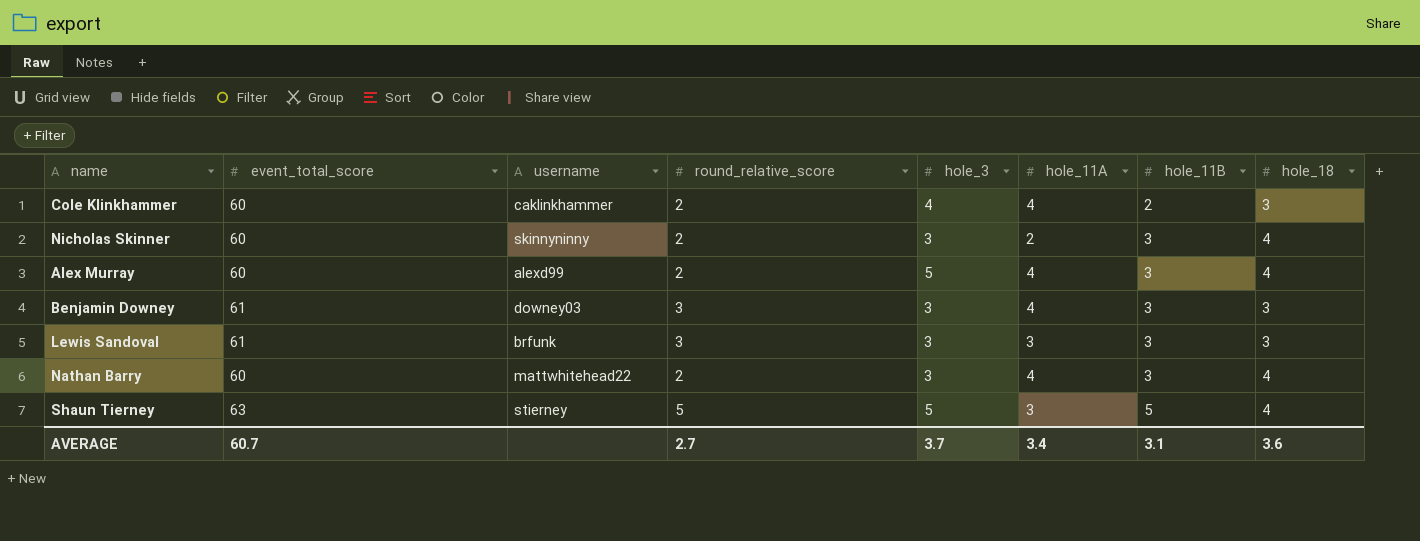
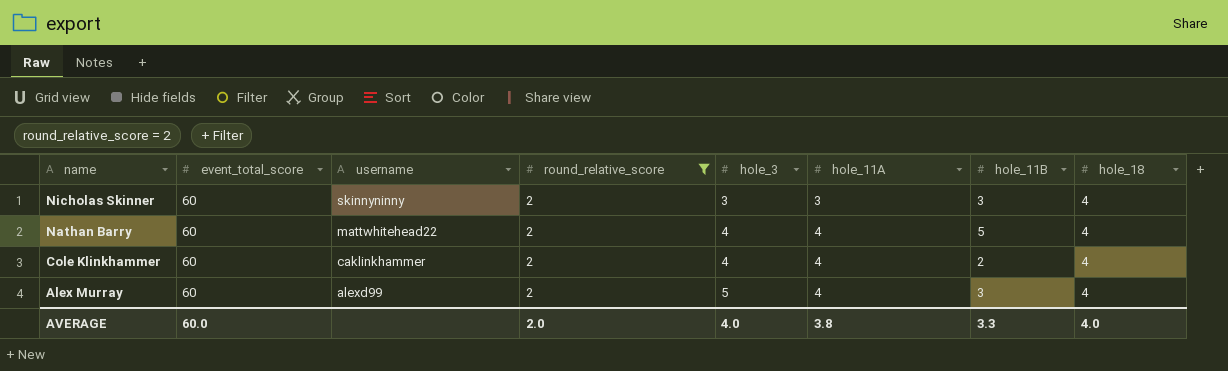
filter: none -> round_relative_score = 2
row order: hole_11B ascending -> name descending
Nicholas Skinner | hole_11A: 2 -> 3
Nathan Barry | hole_3: 3 -> 4
Nathan Barry | hole_11B: 3 -> 5
Cole Klinkhammer | hole_18: 3 -> 4
AVERAGE | event_total_score: 60.7 -> 60.0
AVERAGE | round_relative_score: 2.7 -> 2.0
AVERAGE | hole_3: 3.7 -> 4.0
AVERAGE | hole_11A: 3.4 -> 3.8
AVERAGE | hole_11B: 3.1 -> 3.3
AVERAGE | hole_18: 3.6 -> 4.0

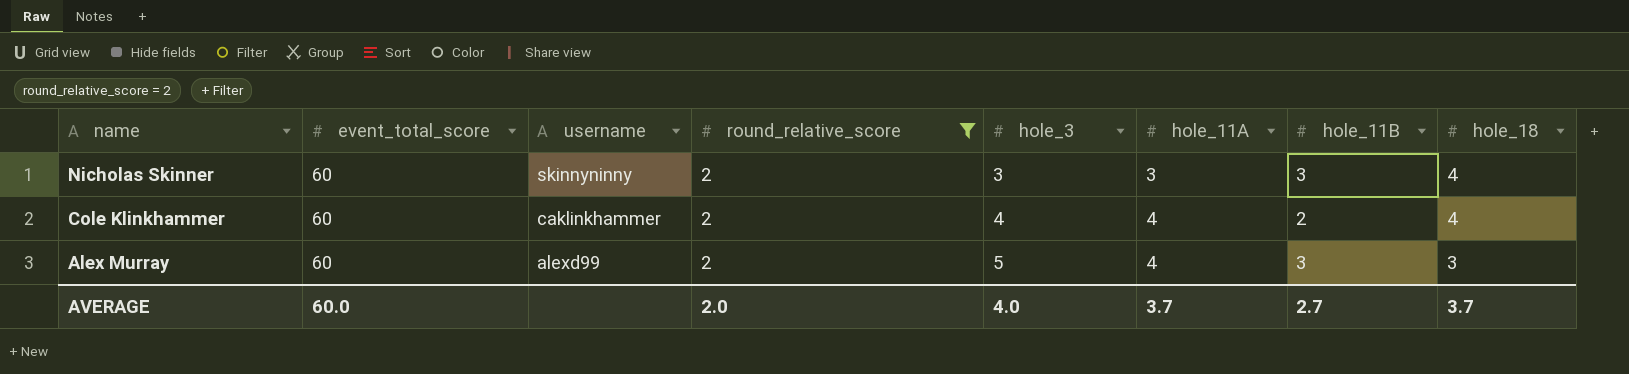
row Nathan Barry: 60 | mattwhitehead22 | 2 | 4 | 4 | 5 | 4 -> none
Alex Murray | hole_18: 4 -> 3
AVERAGE | hole_11A: 3.8 -> 3.7
AVERAGE | hole_11B: 3.3 -> 2.7
AVERAGE | hole_18: 4.0 -> 3.7

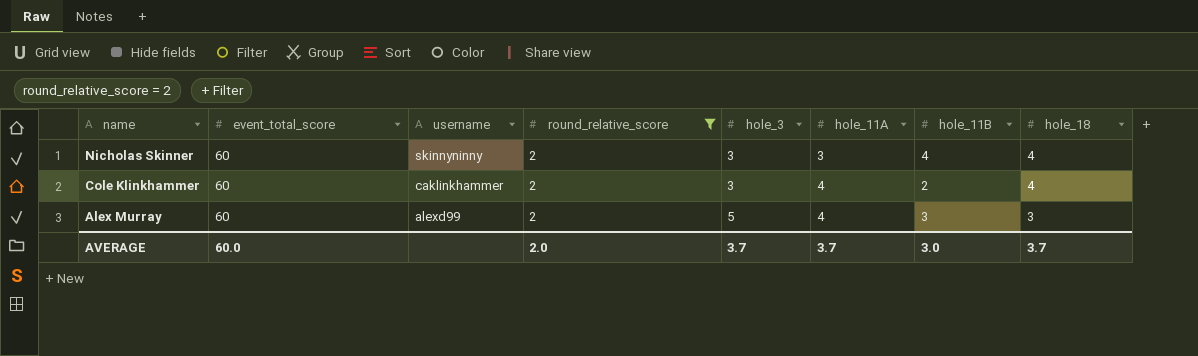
Nicholas Skinner | hole_11B: 3 -> 4
Cole Klinkhammer | hole_3: 4 -> 3
AVERAGE | hole_3: 4.0 -> 3.7
AVERAGE | hole_11B: 2.7 -> 3.0

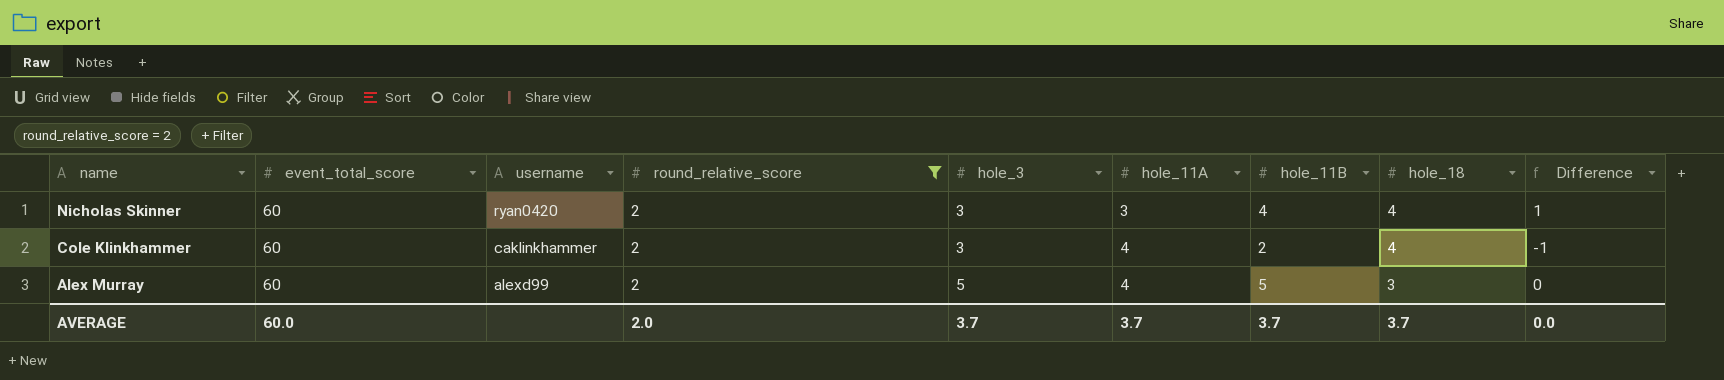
column Difference | formula: none -> [hole_11B] - [hole_3]
Nicholas Skinner | username: skinnyninny -> ryan0420
Alex Murray | hole_11B: 3 -> 5
AVERAGE | hole_11B: 3.0 -> 3.7

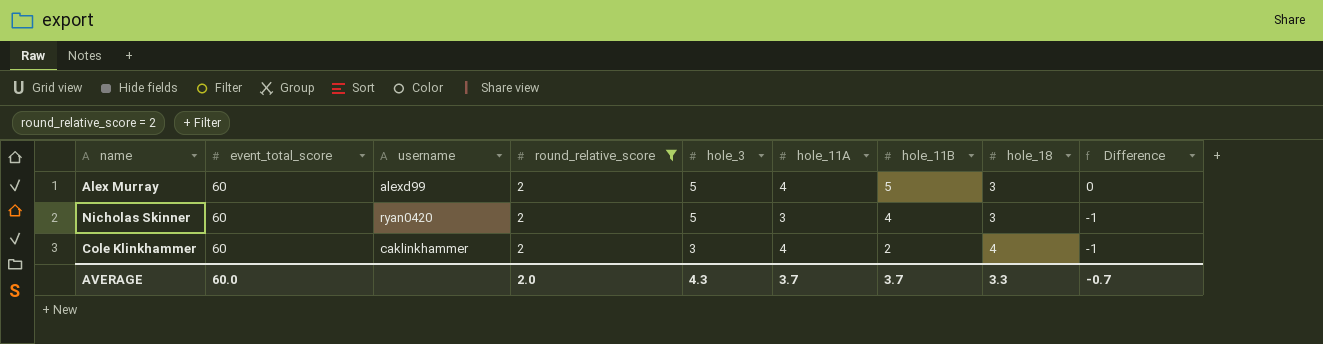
row order: name descending -> hole_3 descending
Nicholas Skinner | hole_3: 3 -> 5
Nicholas Skinner | hole_18: 4 -> 3
Nicholas Skinner | Difference: 1 -> -1
AVERAGE | hole_3: 3.7 -> 4.3
AVERAGE | hole_18: 3.7 -> 3.3
AVERAGE | Difference: 0.0 -> -0.7

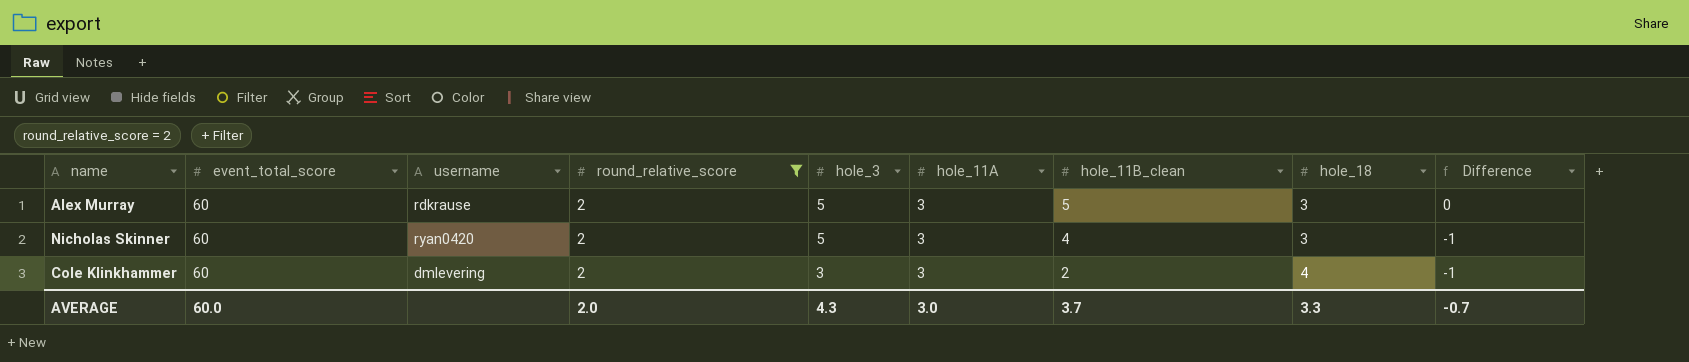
column name: hole_11B -> hole_11B_clean
Alex Murray | username: alexd99 -> rdkrause
Alex Murray | hole_11A: 4 -> 3
Cole Klinkhammer | username: caklinkhammer -> dmlevering
Cole Klinkhammer | hole_11A: 4 -> 3
AVERAGE | hole_11A: 3.7 -> 3.0

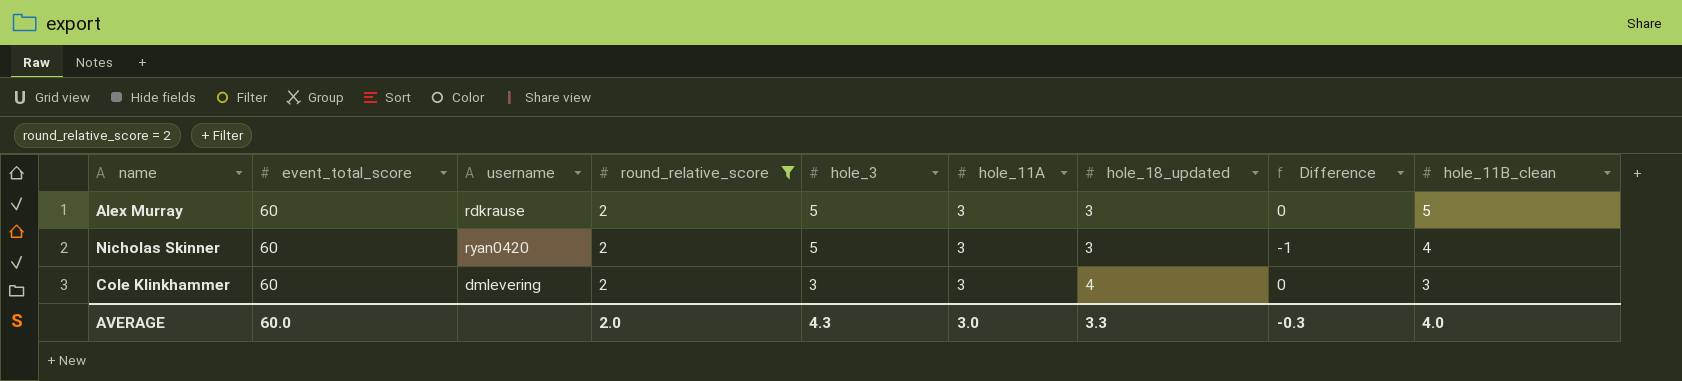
column name: hole_18 -> hole_18_updated
column hole_11B_clean | position: 7 -> 9
Cole Klinkhammer | Difference: -1 -> 0
Cole Klinkhammer | hole_11B_clean: 2 -> 3
AVERAGE | Difference: -0.7 -> -0.3
AVERAGE | hole_11B_clean: 3.7 -> 4.0

